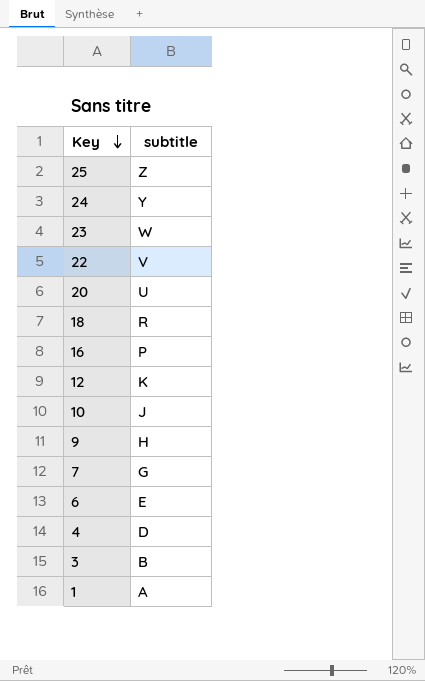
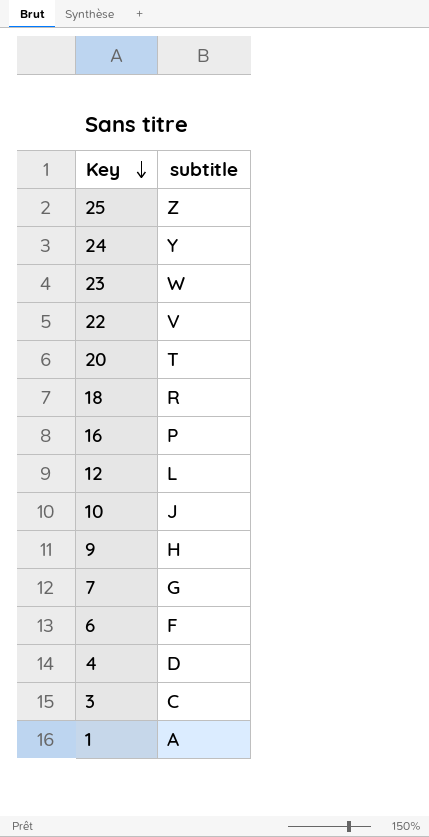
20 | subtitle: U -> T
12 | subtitle: K -> L
6 | subtitle: E -> F
3 | subtitle: B -> C

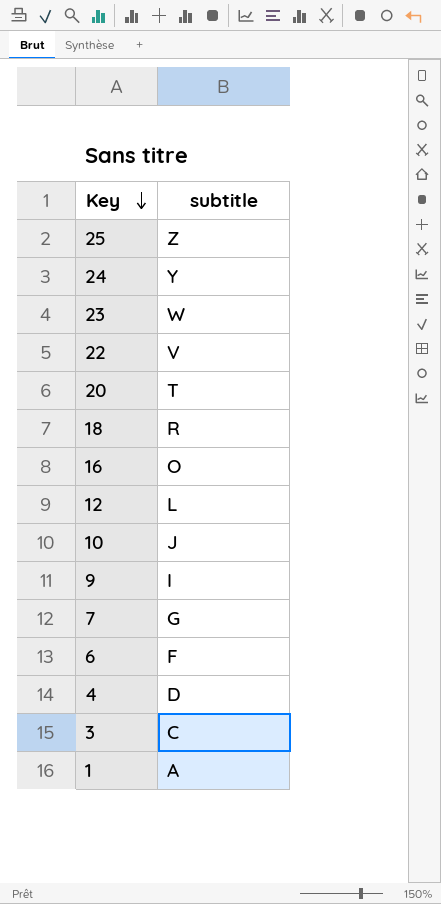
16 | subtitle: P -> O
9 | subtitle: H -> I

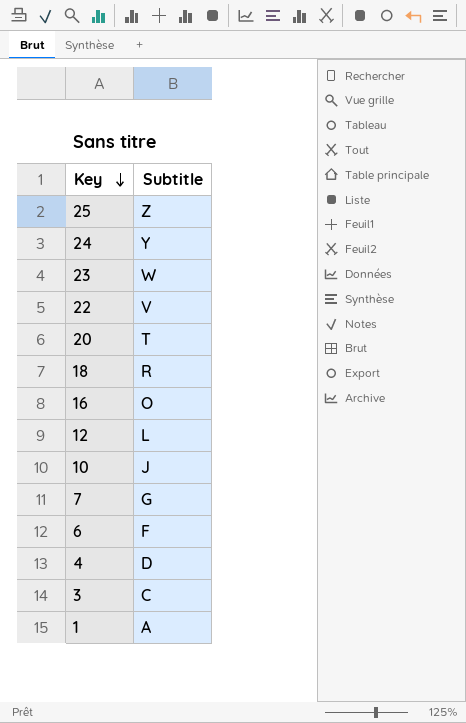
column name: subtitle -> Subtitle
row 9: I -> none

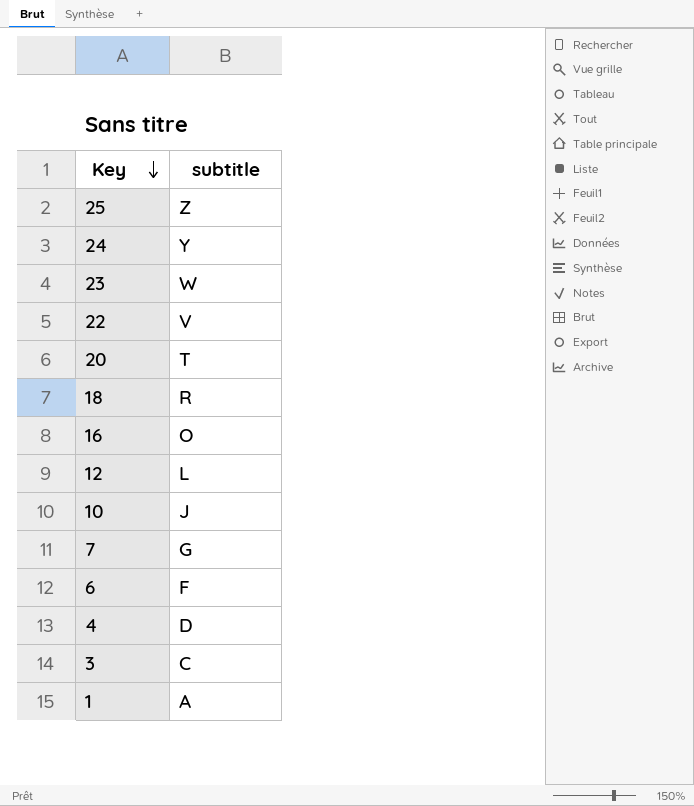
column name: Subtitle -> subtitle

